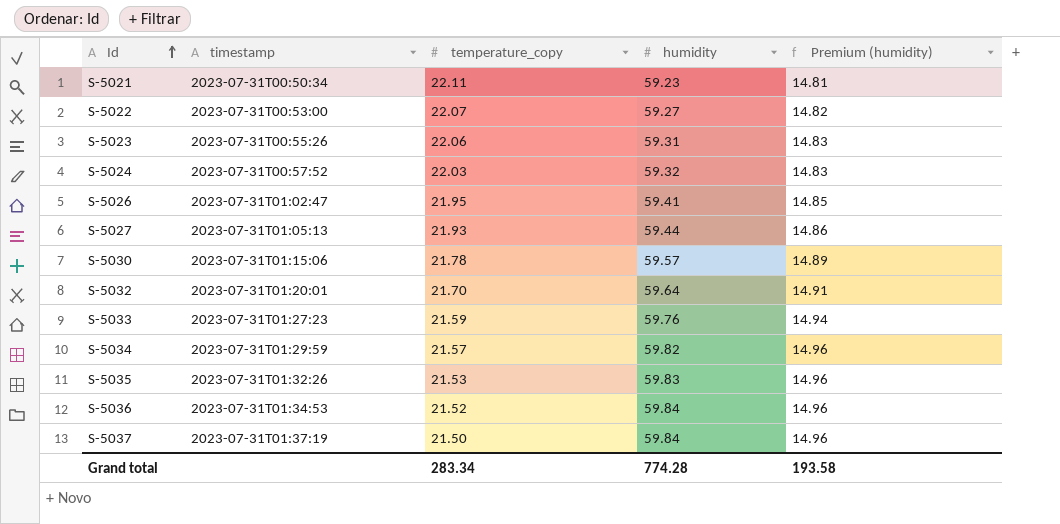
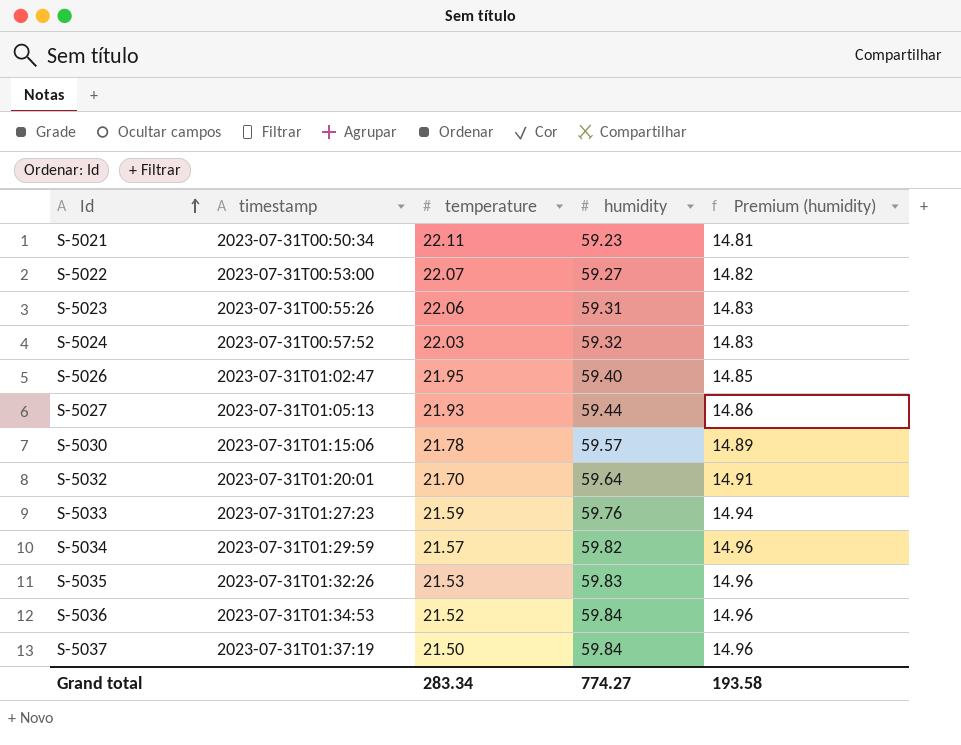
column name: temperature_copy -> temperature
S-5026 | humidity: 59.41 -> 59.40
Grand total | humidity: 774.28 -> 774.27

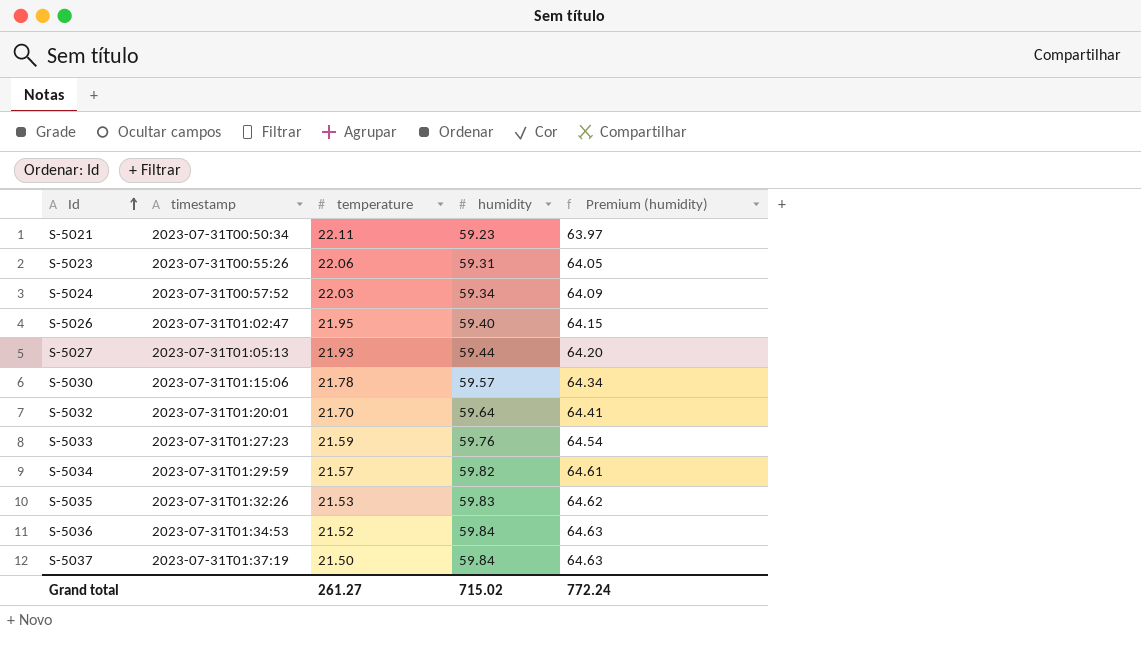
column Premium (humidity) | formula: [humidity] * 0.25 -> [humidity] * 1.08
row S-5022: 2023-07-31T00:53:00 | 22.07 | 59.27 | 14.82 -> none
S-5024 | humidity: 59.32 -> 59.34
Grand total | temperature: 283.34 -> 261.27
Grand total | humidity: 774.27 -> 715.02
Grand total | Premium (humidity): 193.58 -> 772.24

